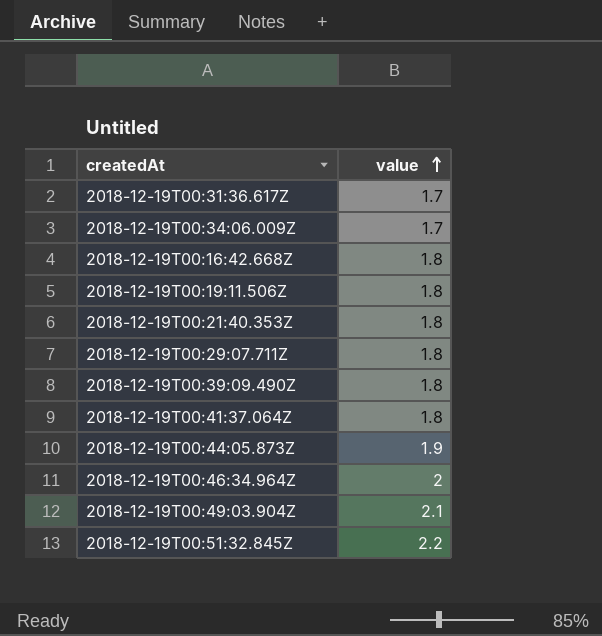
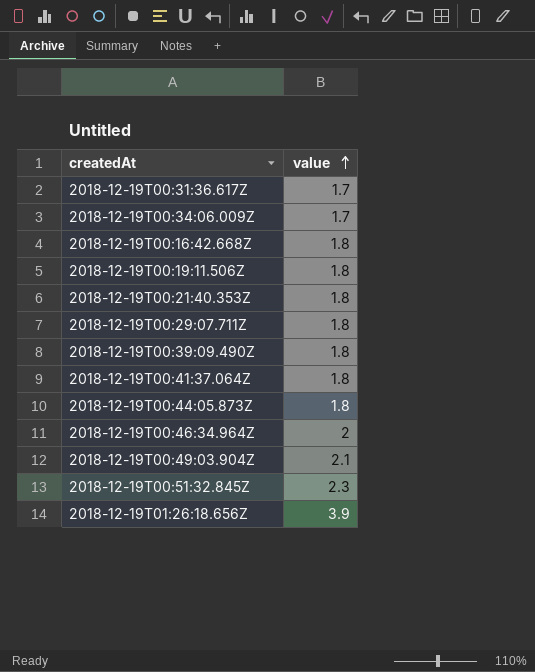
2018-12-19T00:44:05.873Z | value: 1.9 -> 1.8
2018-12-19T00:51:32.845Z | value: 2.2 -> 2.3
row 2018-12-19T01:26:18.656Z: none -> 3.9

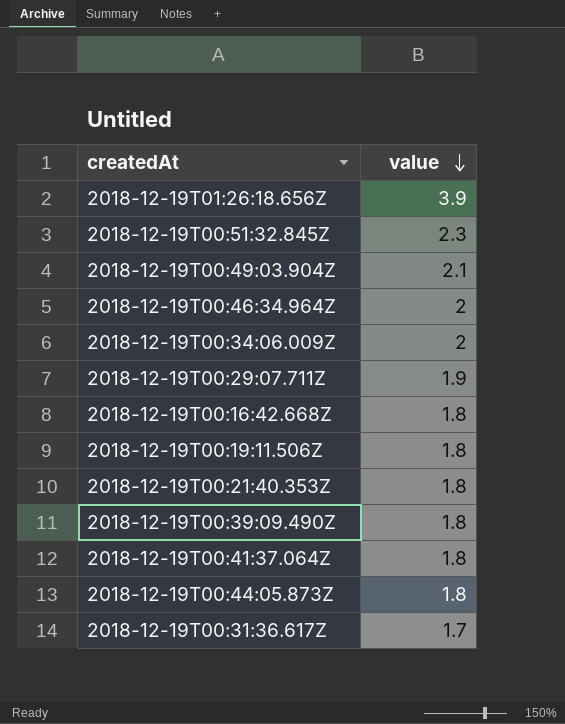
row order: value ascending -> value descending
2018-12-19T00:34:06.009Z | value: 1.7 -> 2
2018-12-19T00:29:07.711Z | value: 1.8 -> 1.9

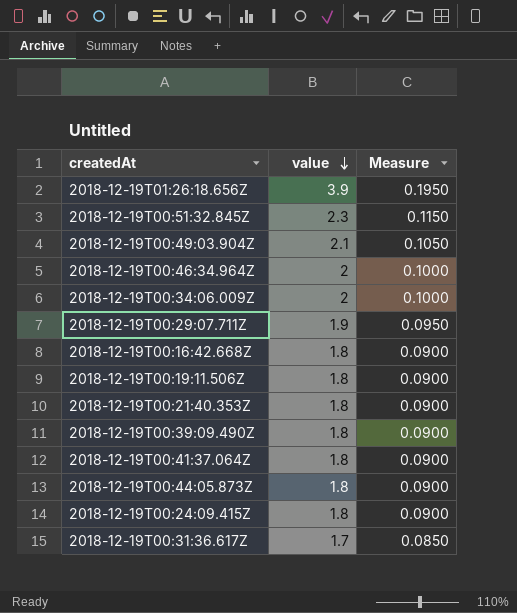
column Measure | formula: none -> [value] * 0.05
row 2018-12-19T00:24:09.415Z: none -> 1.8 | 0.0900

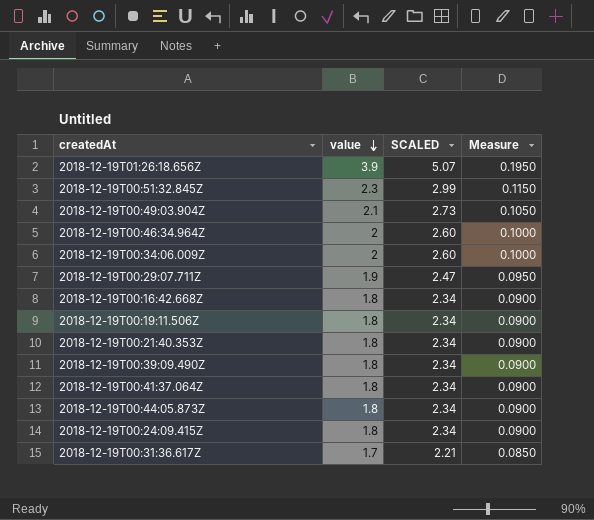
column SCALED | formula: none -> [value] * 1.3

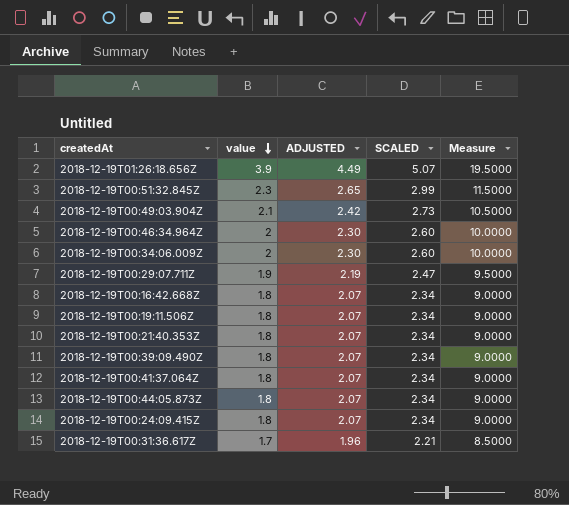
column ADJUSTED | formula: none -> [value] * 1.15
column Measure | formula: [value] * 0.05 -> [value] * 5

